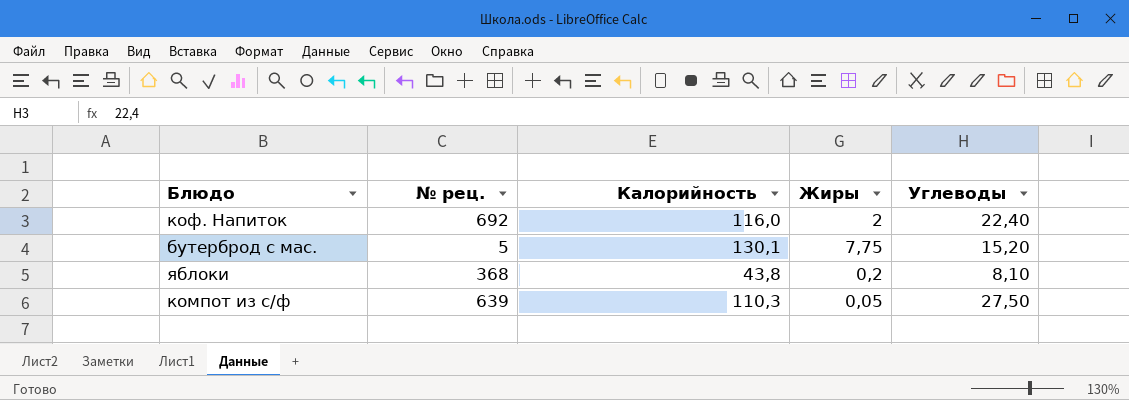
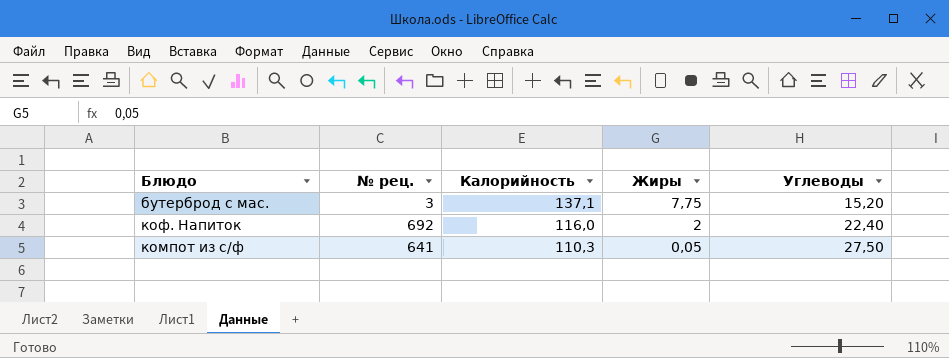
row order: none -> Калорийность descending
row яблоки: 368 | 43,8 | 0,2 | 8,10 -> none
бутерброд с мас. | № рец.: 5 -> 3
бутерброд с мас. | Калорийность: 130,1 -> 137,1
компот из с/ф | № рец.: 639 -> 641

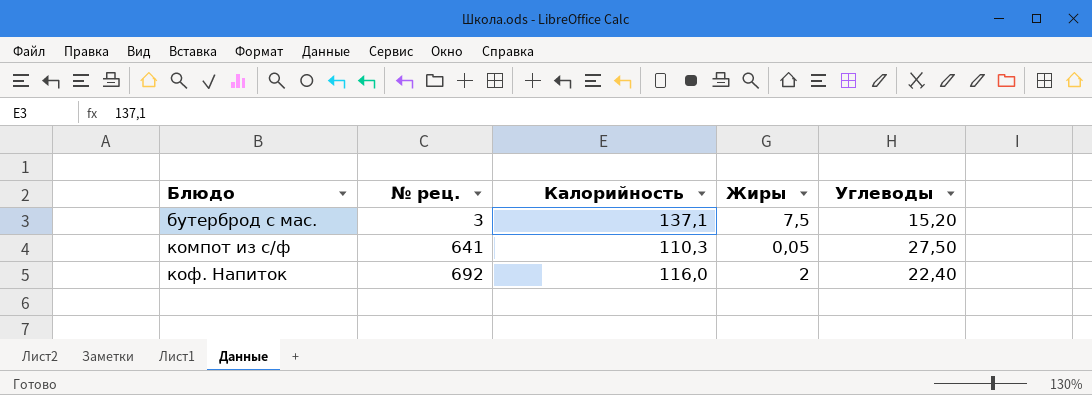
row order: Калорийность descending -> Блюдо ascending
бутерброд с мас. | Жиры: 7,75 -> 7,5

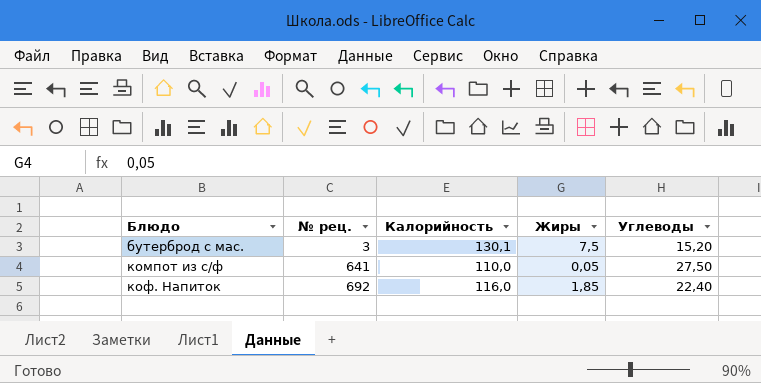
бутерброд с мас. | Калорийность: 137,1 -> 130,1
компот из с/ф | Калорийность: 110,3 -> 110,0
коф. Напиток | Жиры: 2 -> 1,85

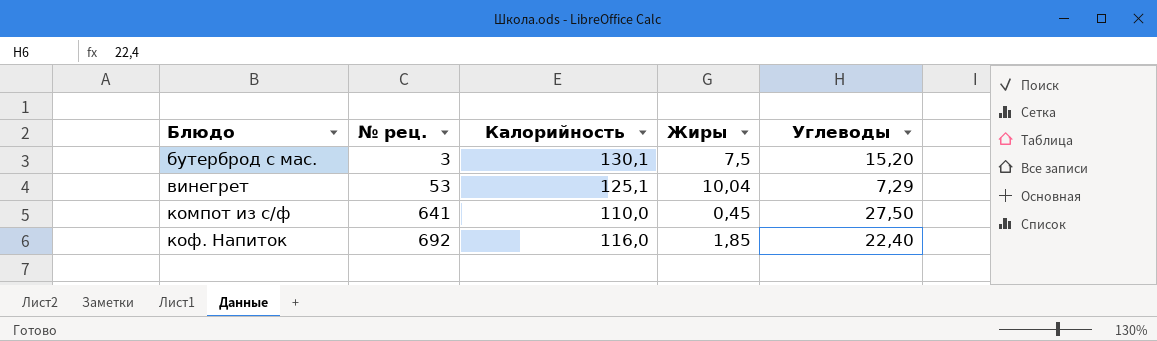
row винегрет: none -> 53 | 125,1 | 10,04 | 7,29
компот из с/ф | Жиры: 0,05 -> 0,45

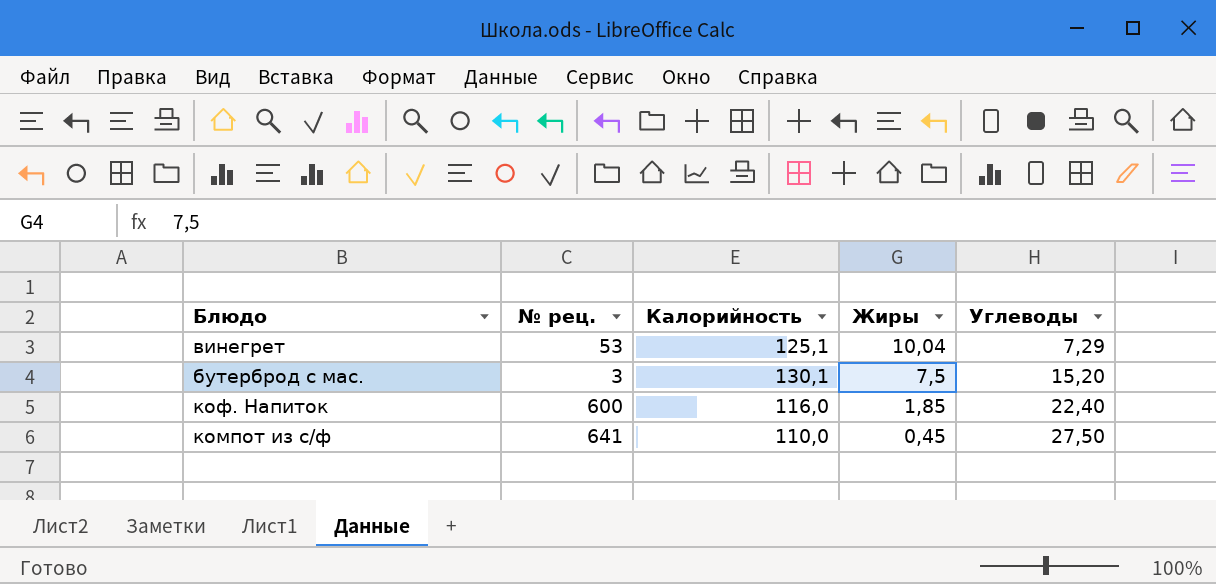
row order: Блюдо ascending -> Жиры descending
коф. Напиток | № рец.: 692 -> 600

